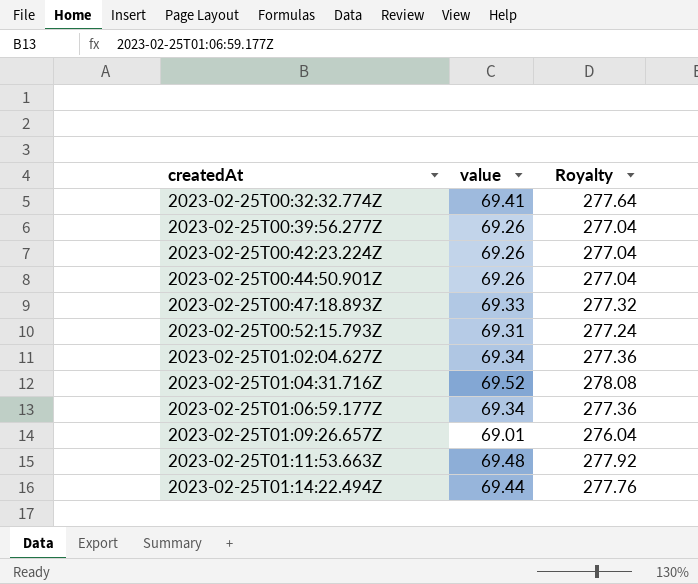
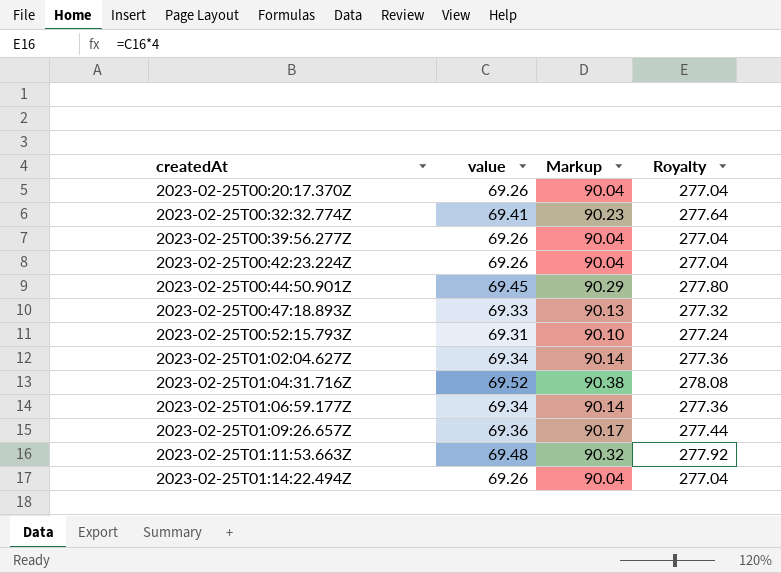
column Markup | formula: none -> [value] * 1.3
row 2023-02-25T00:20:17.370Z: none -> 69.26 | 90.04 | 277.04
2023-02-25T00:44:50.901Z | value: 69.26 -> 69.45
2023-02-25T00:44:50.901Z | Royalty: 277.04 -> 277.80
2023-02-25T01:09:26.657Z | value: 69.01 -> 69.36
2023-02-25T01:09:26.657Z | Royalty: 276.04 -> 277.44
2023-02-25T01:14:22.494Z | value: 69.44 -> 69.26
2023-02-25T01:14:22.494Z | Royalty: 277.76 -> 277.04

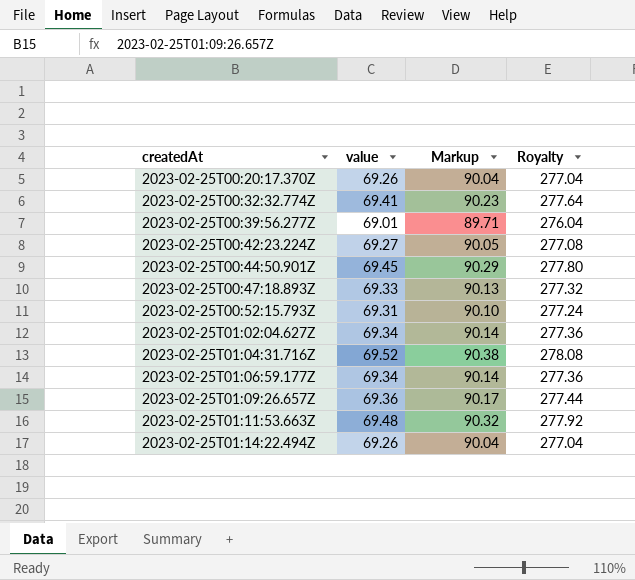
2023-02-25T00:39:56.277Z | value: 69.26 -> 69.01
2023-02-25T00:39:56.277Z | Markup: 90.04 -> 89.71
2023-02-25T00:39:56.277Z | Royalty: 277.04 -> 276.04
2023-02-25T00:42:23.224Z | value: 69.26 -> 69.27
2023-02-25T00:42:23.224Z | Markup: 90.04 -> 90.05
2023-02-25T00:42:23.224Z | Royalty: 277.04 -> 277.08

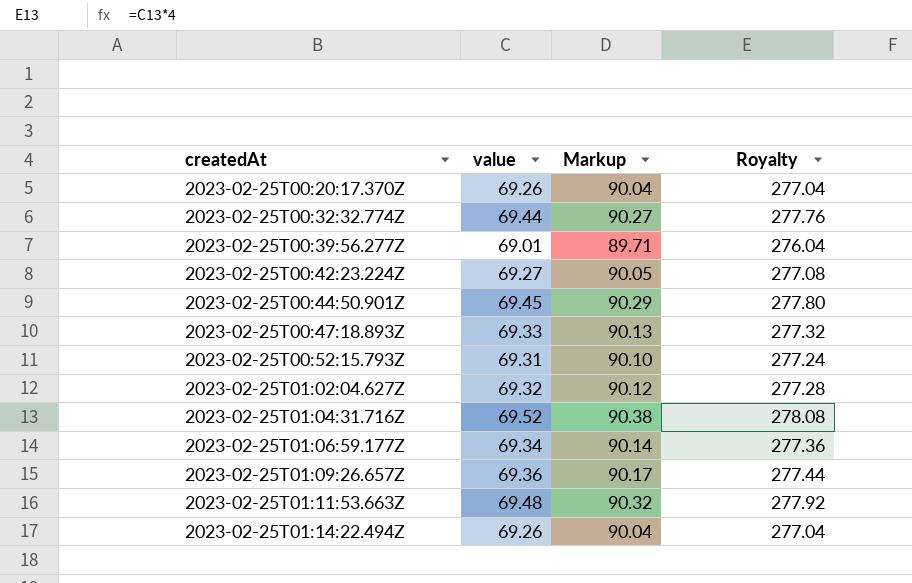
2023-02-25T00:32:32.774Z | value: 69.41 -> 69.44
2023-02-25T00:32:32.774Z | Markup: 90.23 -> 90.27
2023-02-25T00:32:32.774Z | Royalty: 277.64 -> 277.76
2023-02-25T01:02:04.627Z | value: 69.34 -> 69.32
2023-02-25T01:02:04.627Z | Markup: 90.14 -> 90.12
2023-02-25T01:02:04.627Z | Royalty: 277.36 -> 277.28

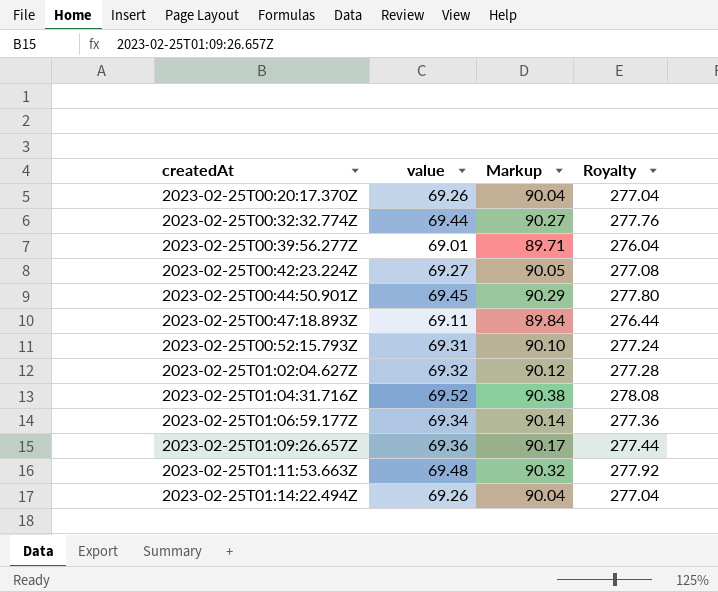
2023-02-25T00:47:18.893Z | value: 69.33 -> 69.11
2023-02-25T00:47:18.893Z | Markup: 90.13 -> 89.84
2023-02-25T00:47:18.893Z | Royalty: 277.32 -> 276.44

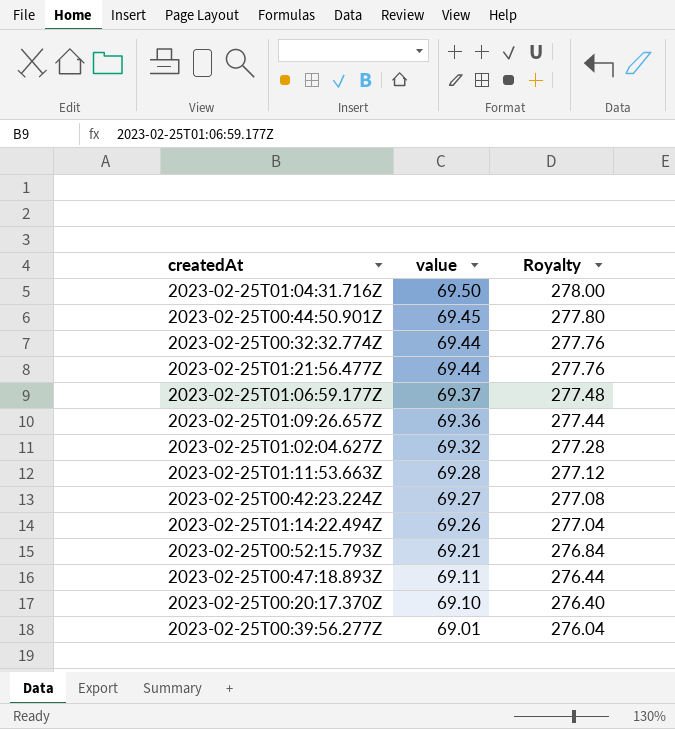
row order: createdAt ascending -> value descending
column Markup | formula: [value] * 1.3 -> none
2023-02-25T01:04:31.716Z | value: 69.52 -> 69.50
2023-02-25T01:04:31.716Z | Royalty: 278.08 -> 278.00
row 2023-02-25T01:21:56.477Z: none -> 69.44 | 277.76
2023-02-25T01:06:59.177Z | value: 69.34 -> 69.37
2023-02-25T01:06:59.177Z | Royalty: 277.36 -> 277.48
2023-02-25T01:11:53.663Z | value: 69.48 -> 69.28
2023-02-25T01:11:53.663Z | Royalty: 277.92 -> 277.12
2023-02-25T00:52:15.793Z | value: 69.31 -> 69.21
2023-02-25T00:52:15.793Z | Royalty: 277.24 -> 276.84
2023-02-25T00:20:17.370Z | value: 69.26 -> 69.10
2023-02-25T00:20:17.370Z | Royalty: 277.04 -> 276.40

